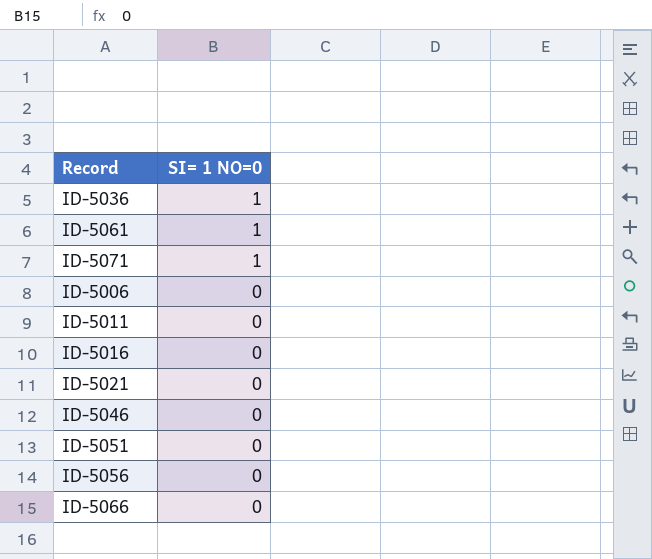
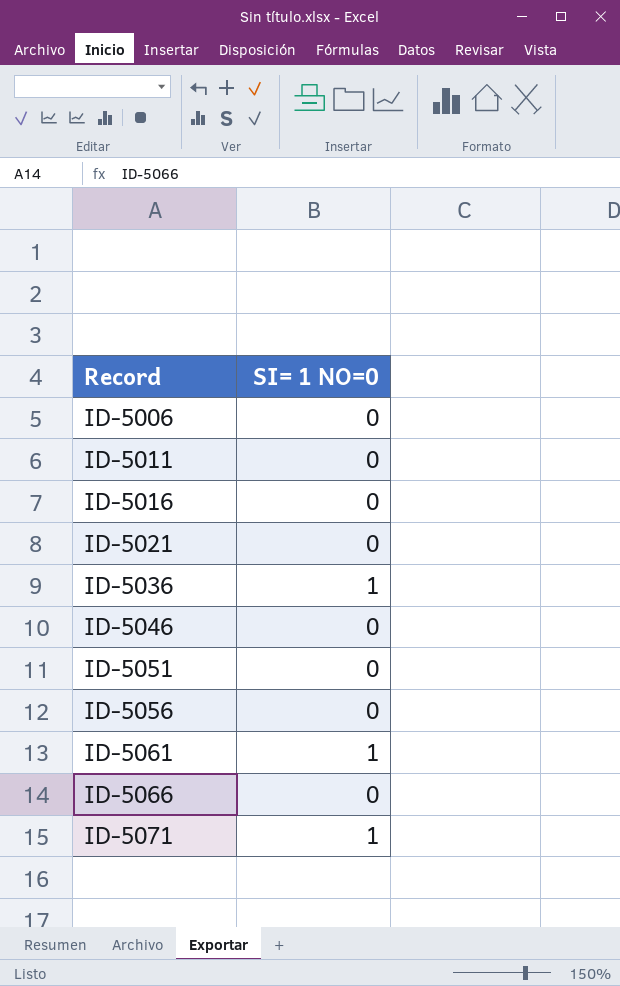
row order: SI= 1 NO=0 descending -> Record ascending

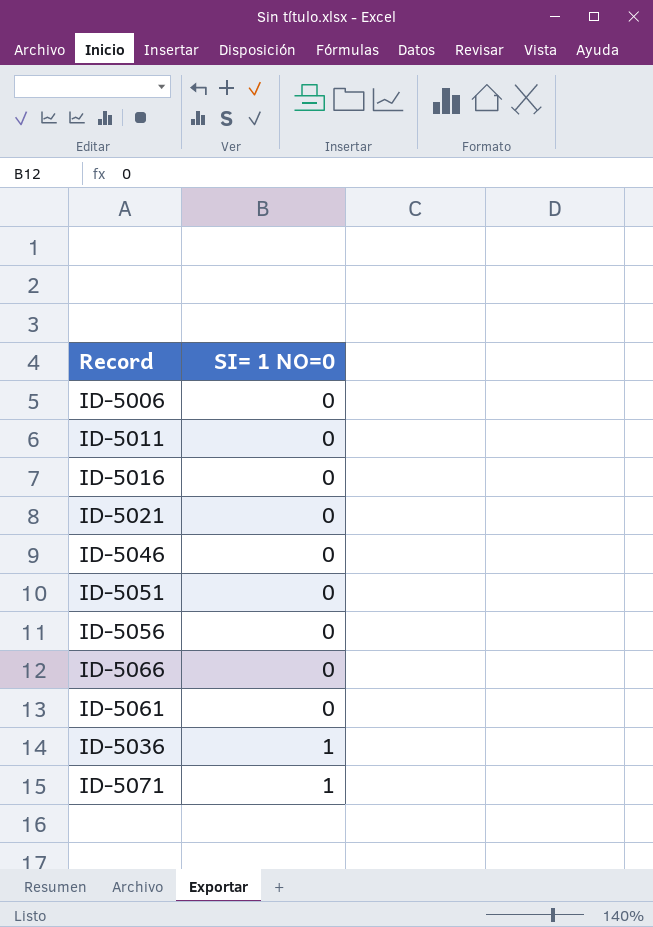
row order: Record ascending -> SI= 1 NO=0 ascending
ID-5061 | SI= 1 NO=0: 1 -> 0

